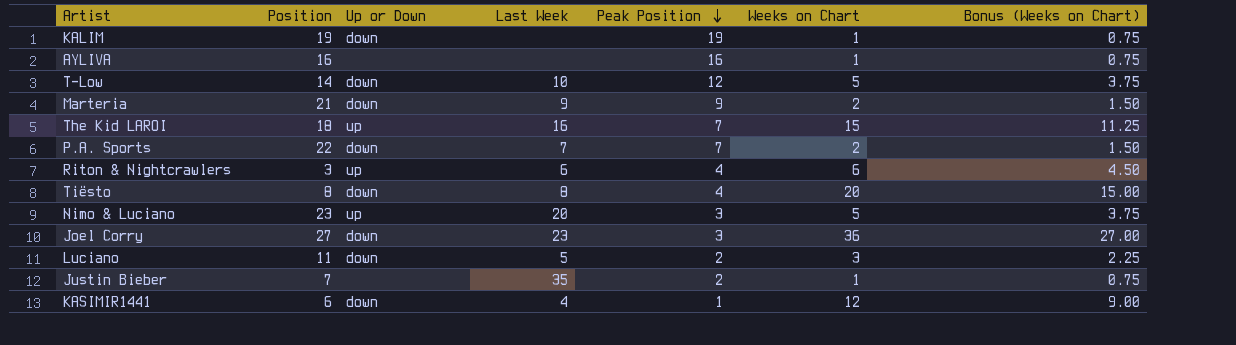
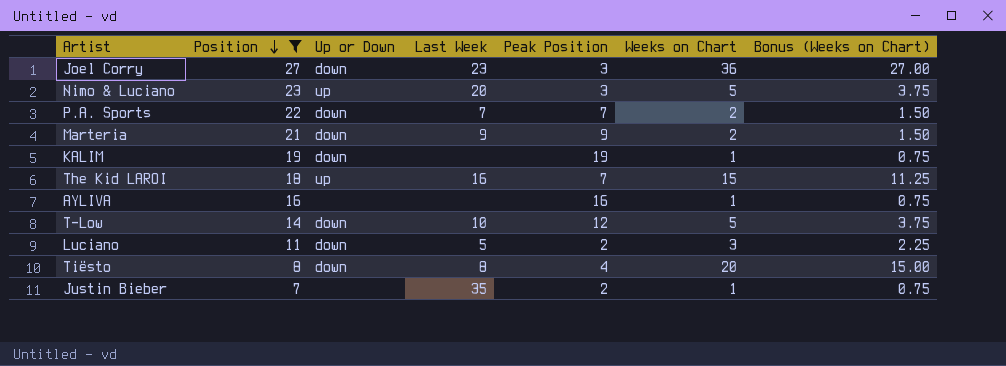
filter: none -> Position >= 7
row order: Peak Position descending -> Position descending

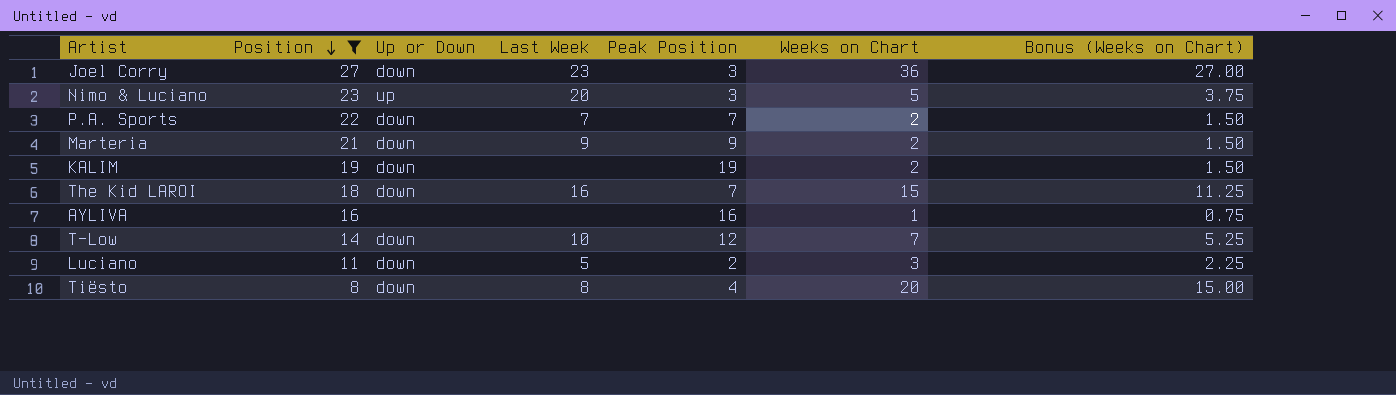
row Justin Bieber: 7 | none | 35 | 2 | 1 | 0.75 -> none
KALIM | Weeks on Chart: 1 -> 2
KALIM | Bonus (Weeks on Chart): 0.75 -> 1.50
The Kid LAROI | Up or Down: up -> down
T-Low | Weeks on Chart: 5 -> 7
T-Low | Bonus (Weeks on Chart): 3.75 -> 5.25

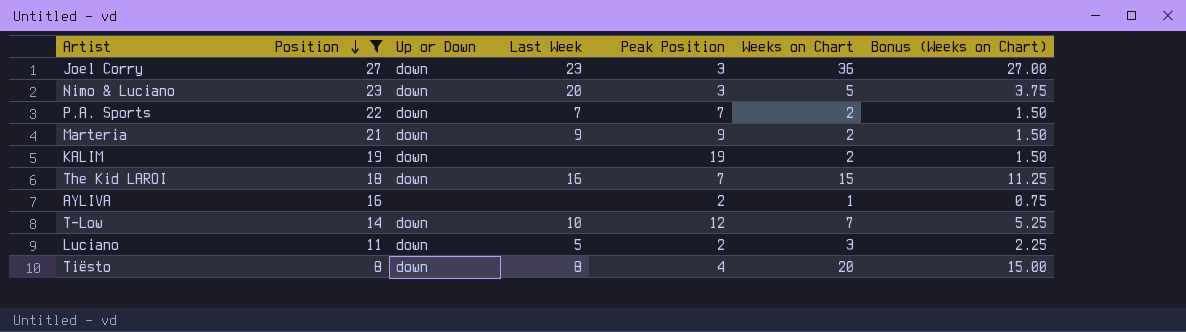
Nimo & Luciano | Up or Down: up -> down
AYLIVA | Peak Position: 16 -> 2

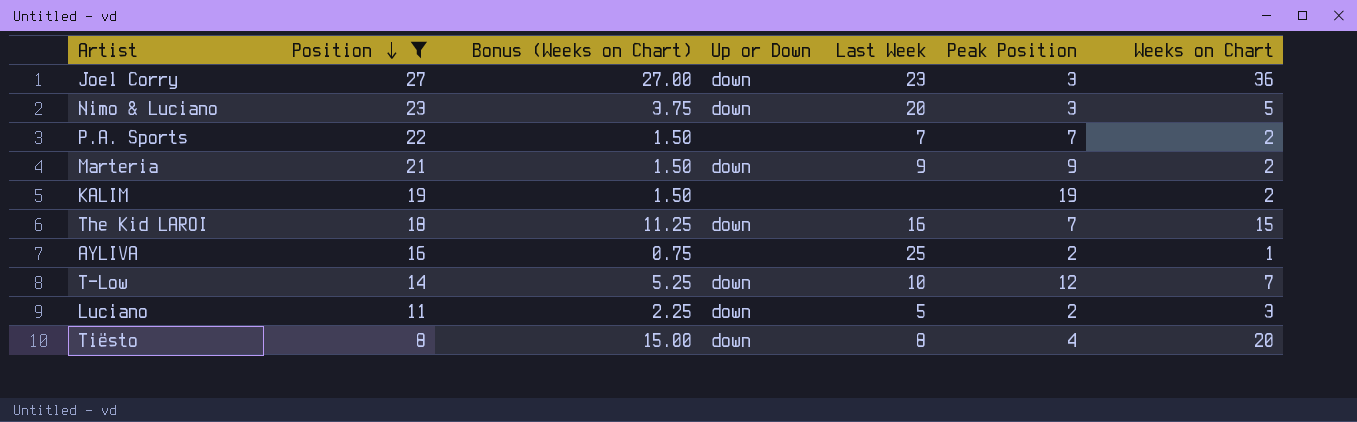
column Bonus (Weeks on Chart) | position: 7 -> 3
P.A. Sports | Up or Down: down -> none
KALIM | Up or Down: down -> none
AYLIVA | Last Week: none -> 25

